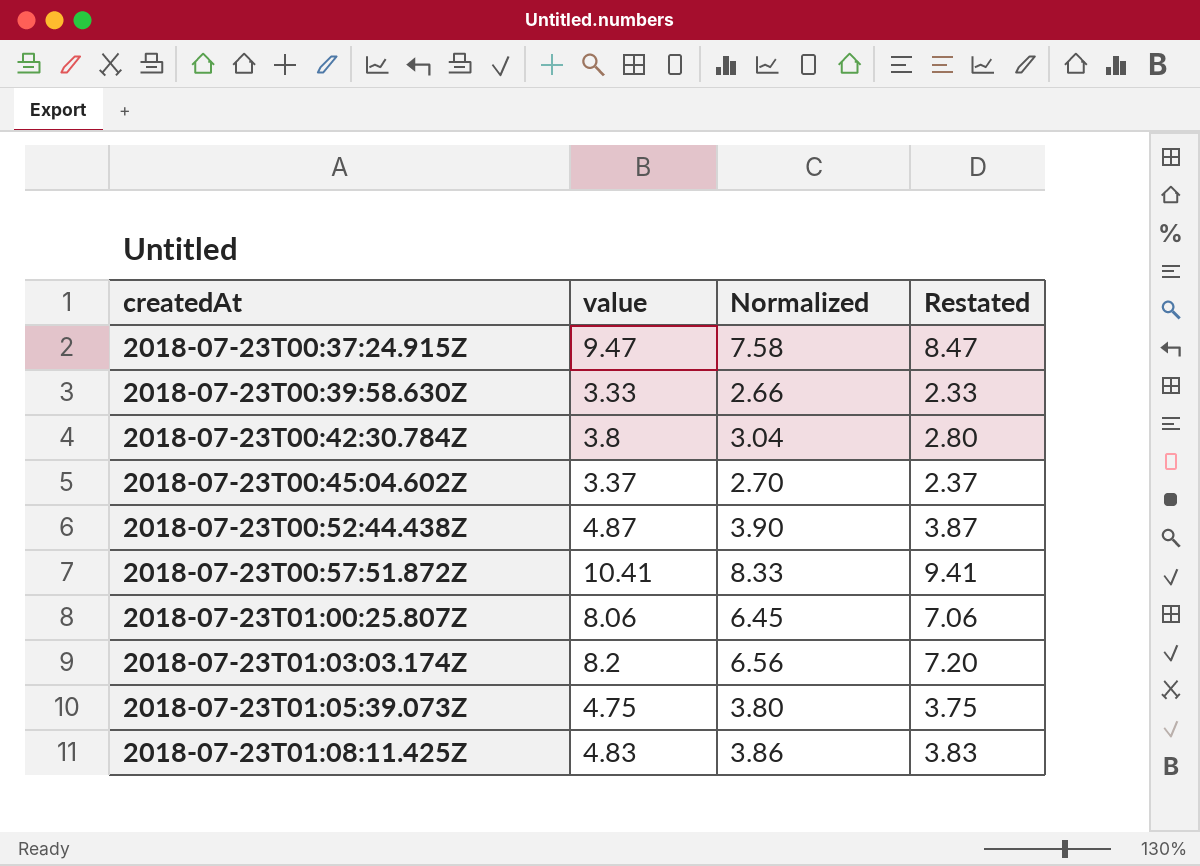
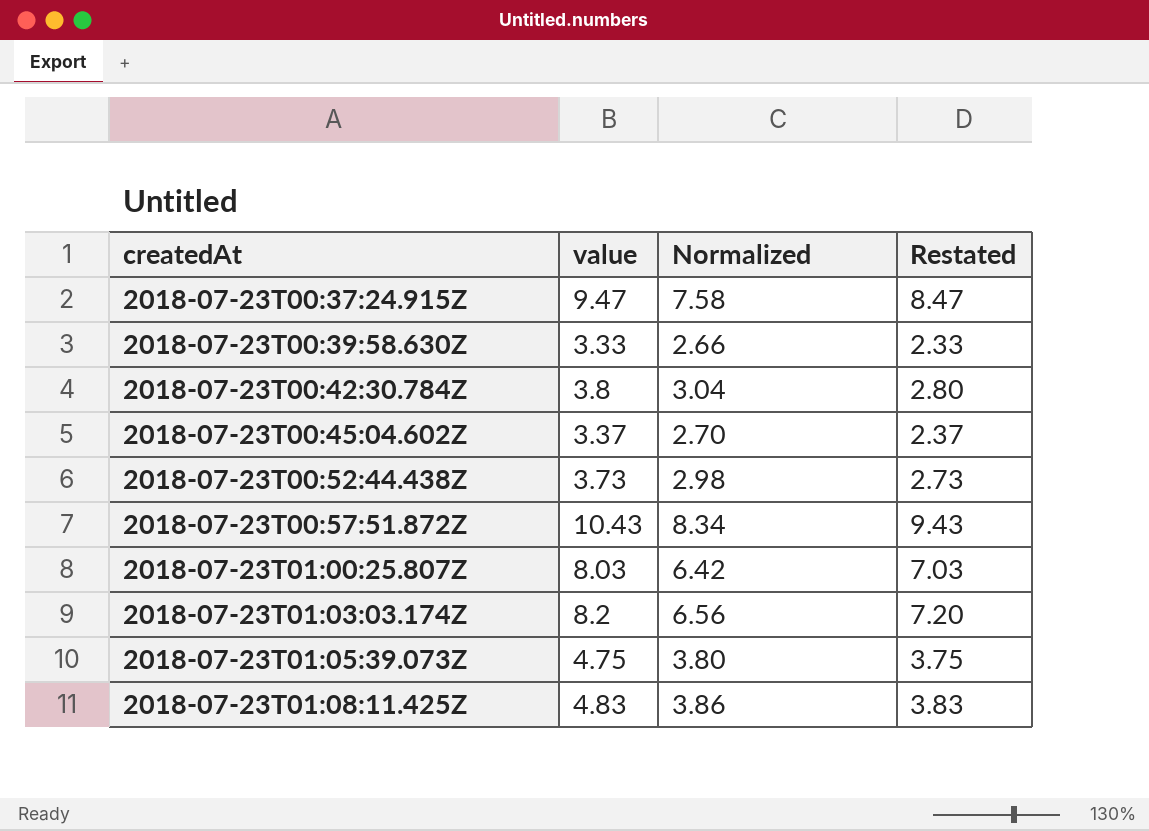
2018-07-23T00:52:44.438Z | value: 4.87 -> 3.73
2018-07-23T00:52:44.438Z | Normalized: 3.90 -> 2.98
2018-07-23T00:52:44.438Z | Restated: 3.87 -> 2.73
2018-07-23T00:57:51.872Z | value: 10.41 -> 10.43
2018-07-23T00:57:51.872Z | Normalized: 8.33 -> 8.34
2018-07-23T00:57:51.872Z | Restated: 9.41 -> 9.43
2018-07-23T01:00:25.807Z | value: 8.06 -> 8.03
2018-07-23T01:00:25.807Z | Normalized: 6.45 -> 6.42
2018-07-23T01:00:25.807Z | Restated: 7.06 -> 7.03

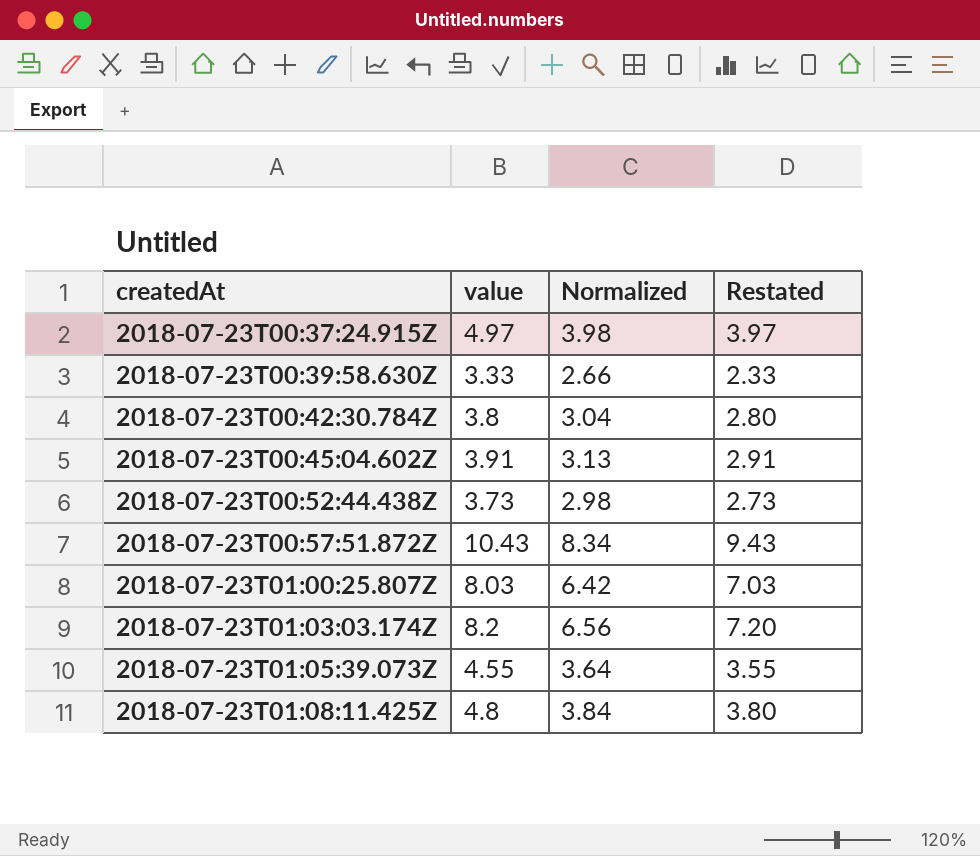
2018-07-23T00:37:24.915Z | value: 9.47 -> 4.97
2018-07-23T00:37:24.915Z | Normalized: 7.58 -> 3.98
2018-07-23T00:37:24.915Z | Restated: 8.47 -> 3.97
2018-07-23T00:45:04.602Z | value: 3.37 -> 3.91
2018-07-23T00:45:04.602Z | Normalized: 2.70 -> 3.13
2018-07-23T00:45:04.602Z | Restated: 2.37 -> 2.91
2018-07-23T01:05:39.073Z | value: 4.75 -> 4.55
2018-07-23T01:05:39.073Z | Normalized: 3.80 -> 3.64
2018-07-23T01:05:39.073Z | Restated: 3.75 -> 3.55
2018-07-23T01:08:11.425Z | value: 4.83 -> 4.8
2018-07-23T01:08:11.425Z | Normalized: 3.86 -> 3.84
2018-07-23T01:08:11.425Z | Restated: 3.83 -> 3.80

